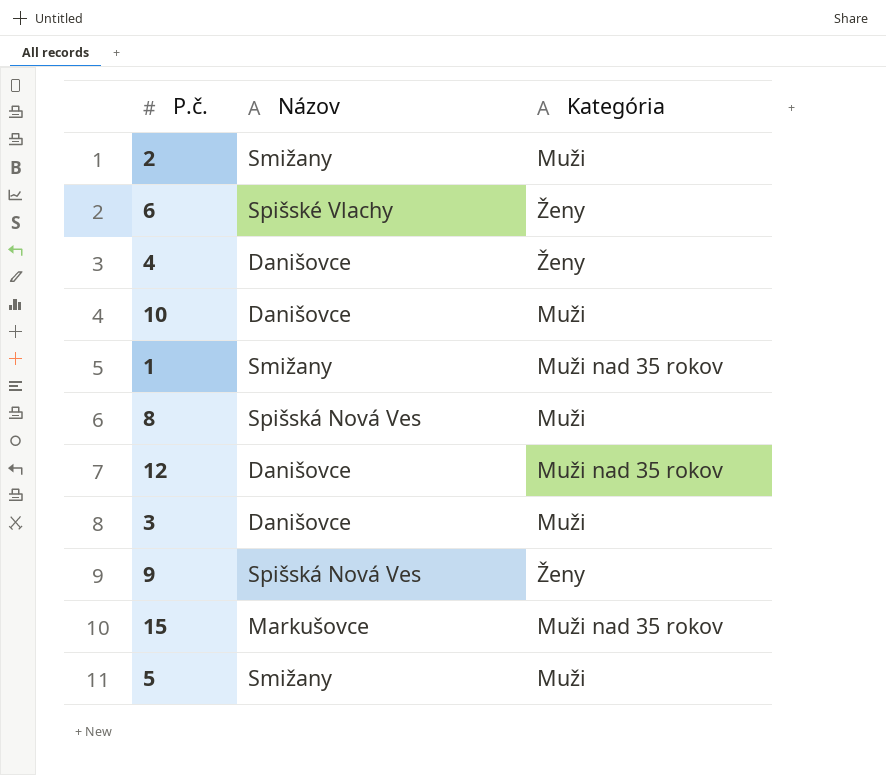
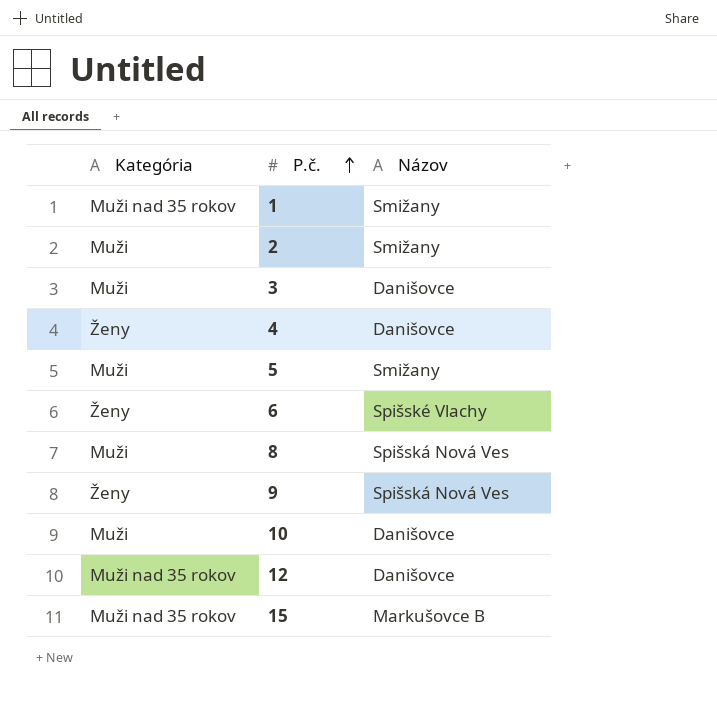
row order: none -> P.č. ascending
column Kategória | position: 3 -> 1
15 | Názov: Markušovce -> Markušovce B

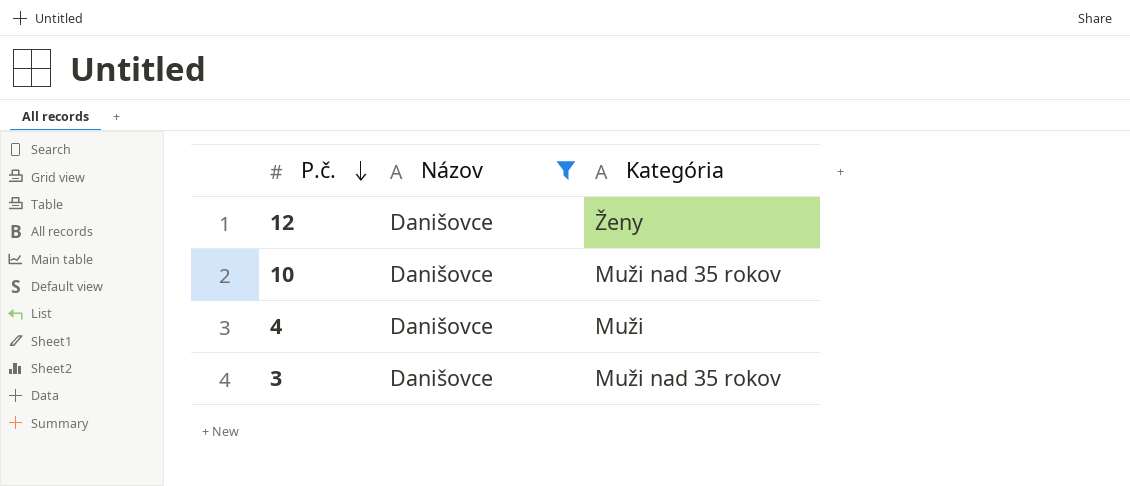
filter: none -> Názov = Danišovce
row order: P.č. ascending -> P.č. descending
column Kategória | position: 1 -> 3
12 | Kategória: Muži nad 35 rokov -> Ženy
10 | Kategória: Muži -> Muži nad 35 rokov
4 | Kategória: Ženy -> Muži
3 | Kategória: Muži -> Muži nad 35 rokov

